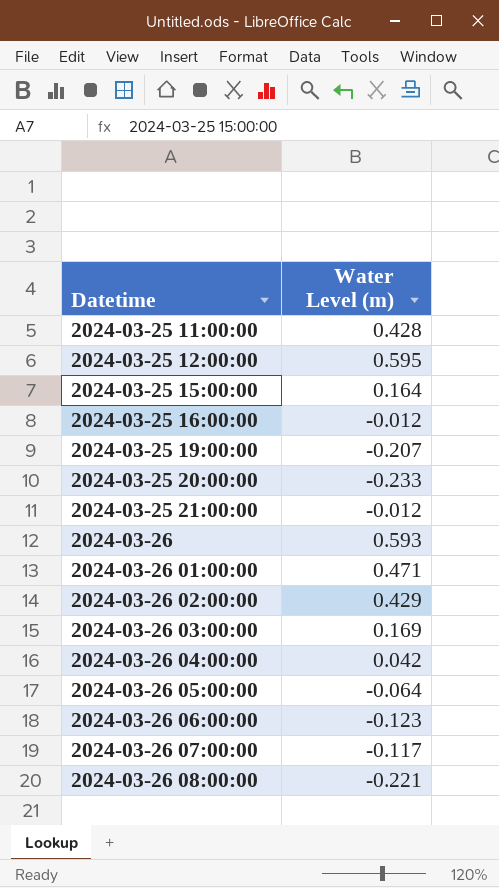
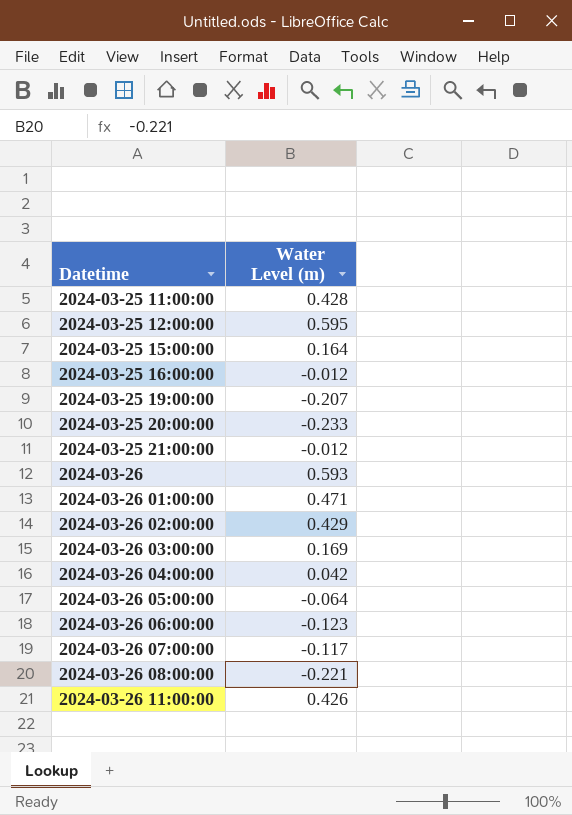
row 2024-03-26 11:00:00: none -> 0.426

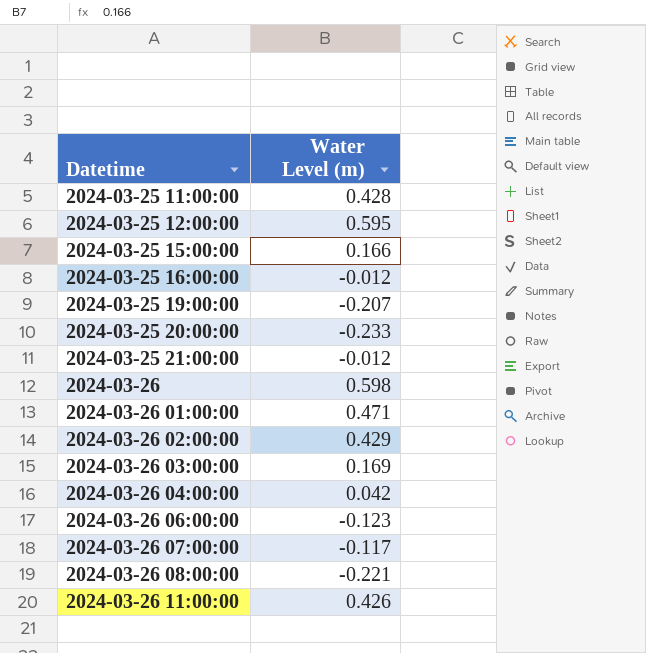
row 2024-03-26 05:00:00: -0.064 -> none
2024-03-25 15:00:00 | Water Level (m): 0.164 -> 0.166
2024-03-26 | Water Level (m): 0.593 -> 0.598

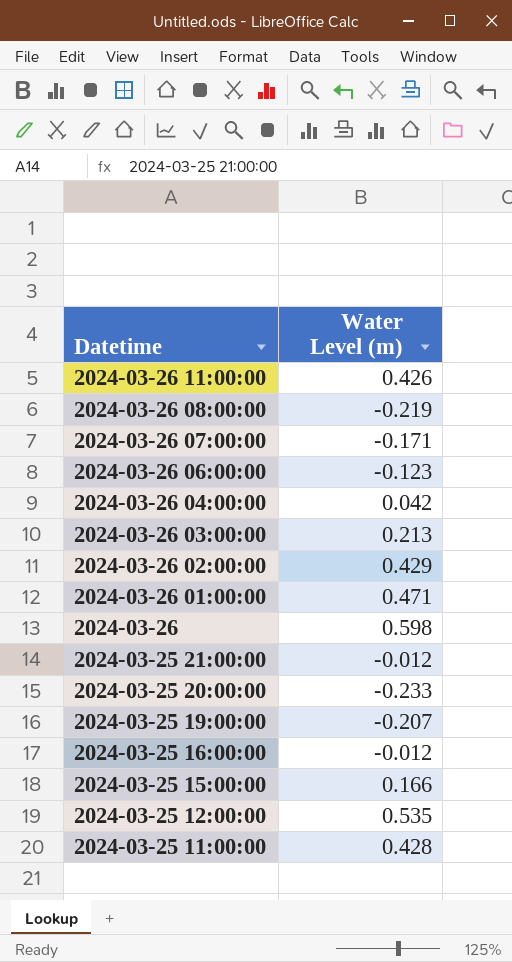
row order: Datetime ascending -> Datetime descending
2024-03-26 08:00:00 | Water Level (m): -0.221 -> -0.219
2024-03-26 07:00:00 | Water Level (m): -0.117 -> -0.171
2024-03-26 03:00:00 | Water Level (m): 0.169 -> 0.213
2024-03-25 12:00:00 | Water Level (m): 0.595 -> 0.535

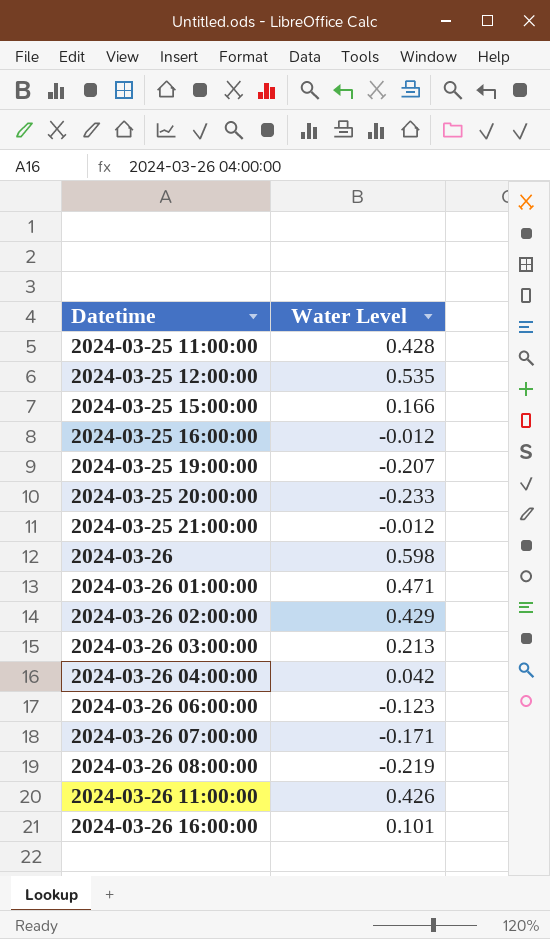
row order: Datetime descending -> Datetime ascending
column name: Water Level (m) -> Water Level
row 2024-03-26 16:00:00: none -> 0.101

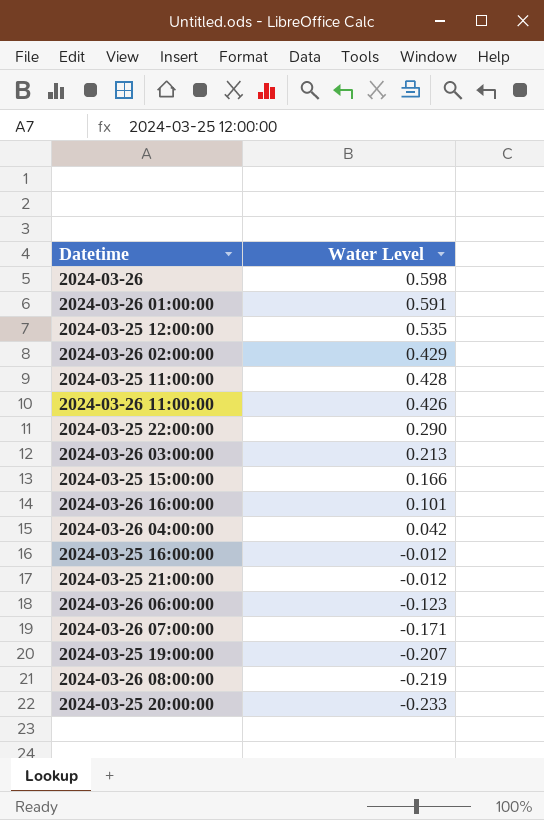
row order: Datetime ascending -> Water Level descending
2024-03-26 01:00:00 | Water Level: 0.471 -> 0.591
row 2024-03-25 22:00:00: none -> 0.290

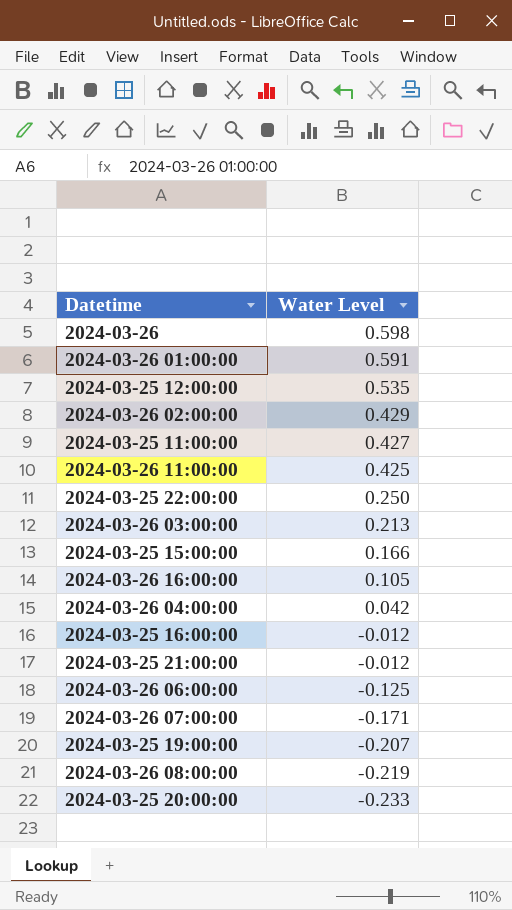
2024-03-25 11:00:00 | Water Level: 0.428 -> 0.427
2024-03-26 11:00:00 | Water Level: 0.426 -> 0.425
2024-03-25 22:00:00 | Water Level: 0.290 -> 0.250
2024-03-26 16:00:00 | Water Level: 0.101 -> 0.105
2024-03-26 06:00:00 | Water Level: -0.123 -> -0.125

